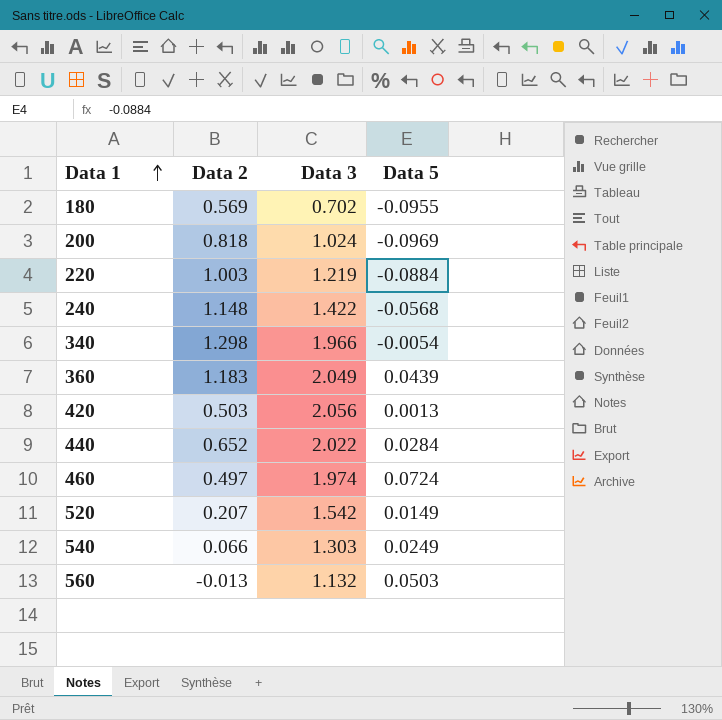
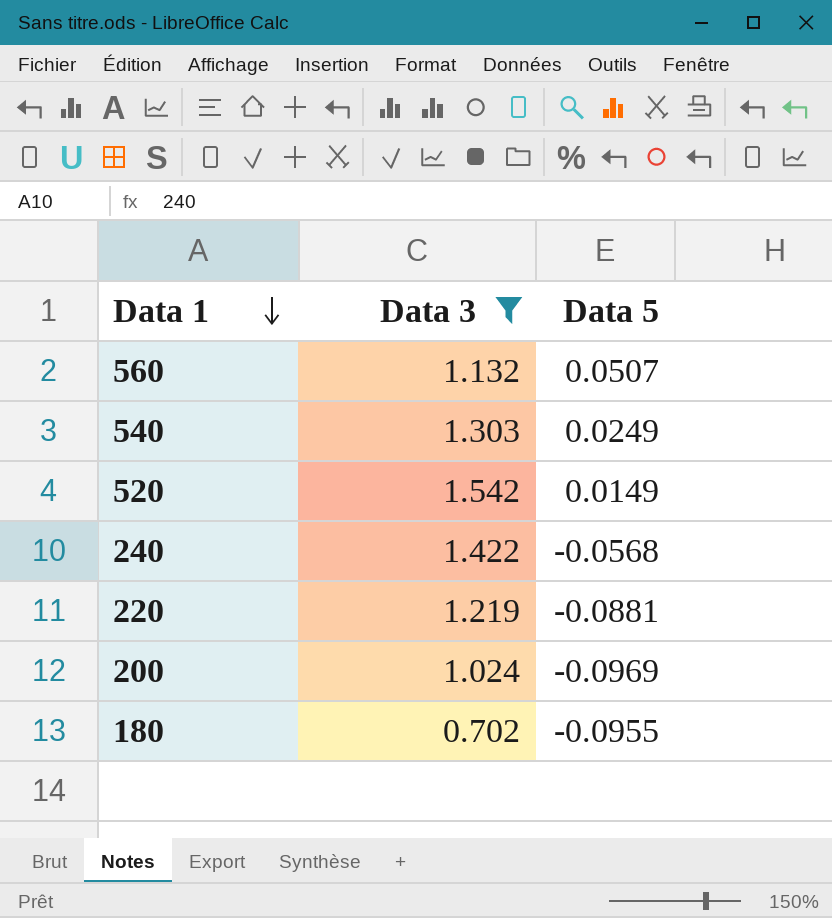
filter: none -> Data 3 <= 1.542
row order: Data 1 ascending -> Data 1 descending
column Data 2 | position: 2 -> none
560 | Data 5: 0.0503 -> 0.0507
220 | Data 5: -0.0884 -> -0.0881

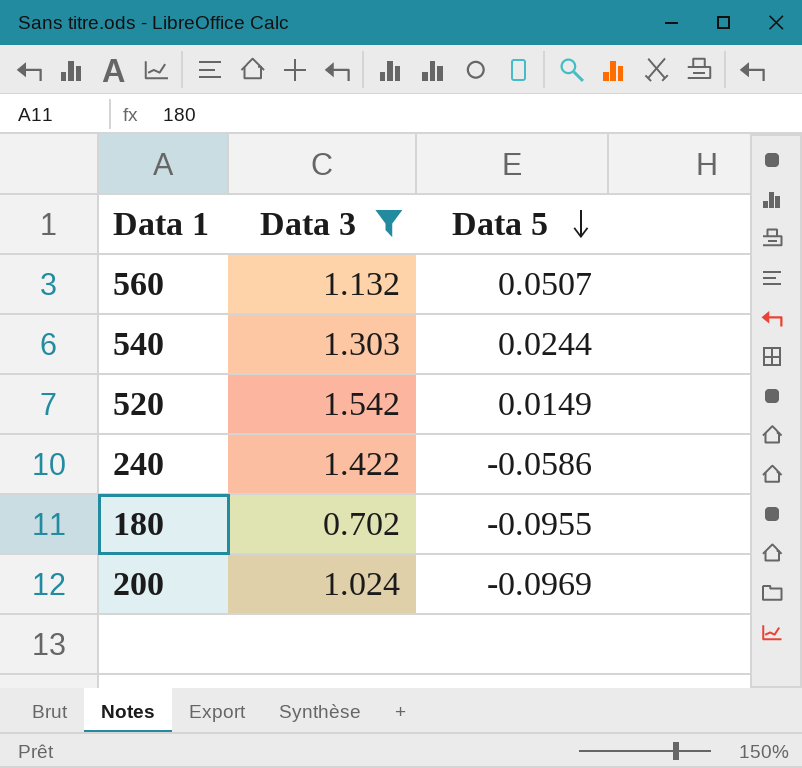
row order: Data 1 descending -> Data 5 descending
row 220: 1.219 | -0.0881 -> none
540 | Data 5: 0.0249 -> 0.0244
240 | Data 5: -0.0568 -> -0.0586

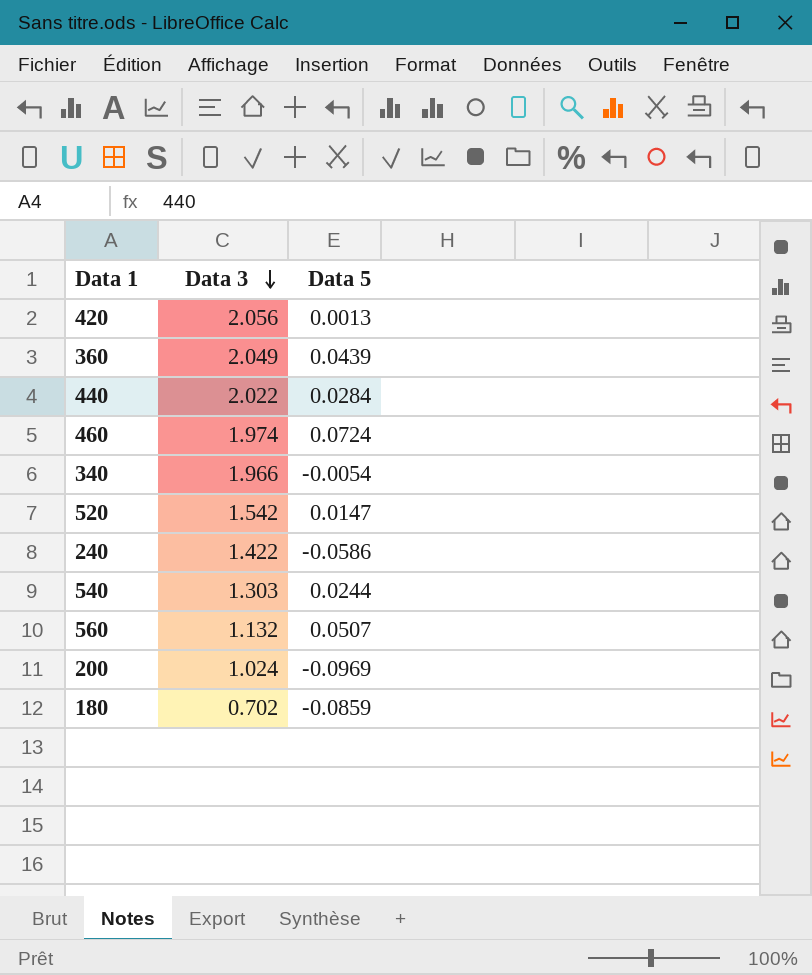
filter: Data 3 <= 1.542 -> none
row order: Data 5 descending -> Data 3 descending
520 | Data 5: 0.0149 -> 0.0147
180 | Data 5: -0.0955 -> -0.0859

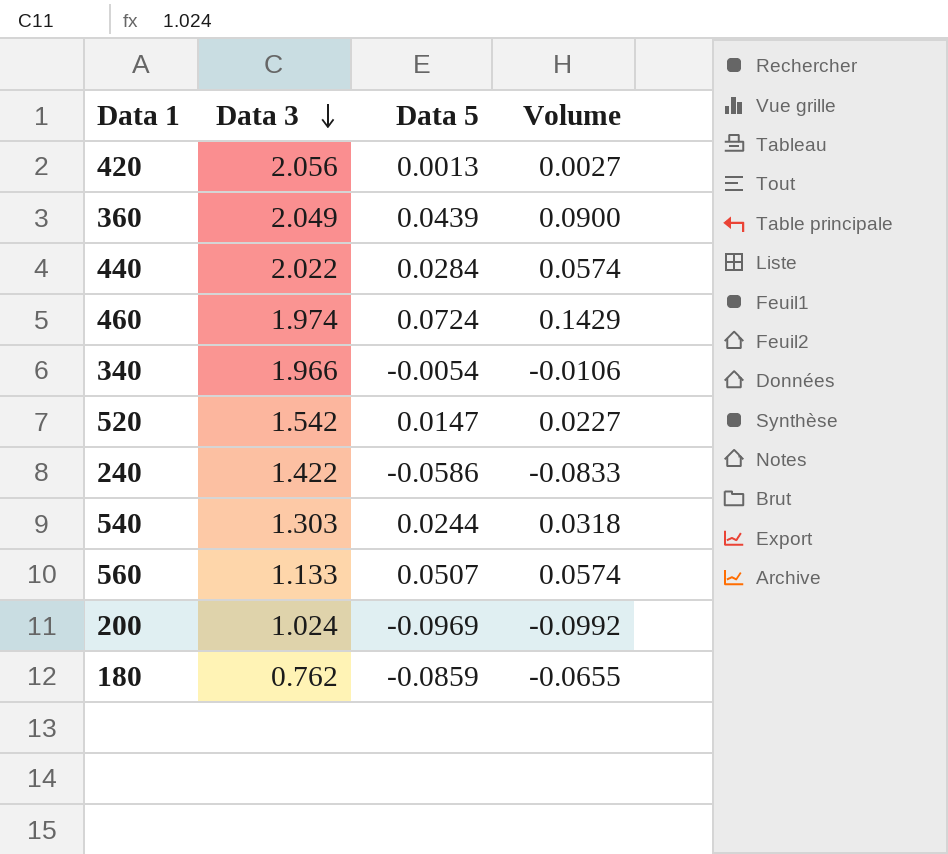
column Volume | formula: none -> [Data 3] * [Data 5]
560 | Data 3: 1.132 -> 1.133
180 | Data 3: 0.702 -> 0.762

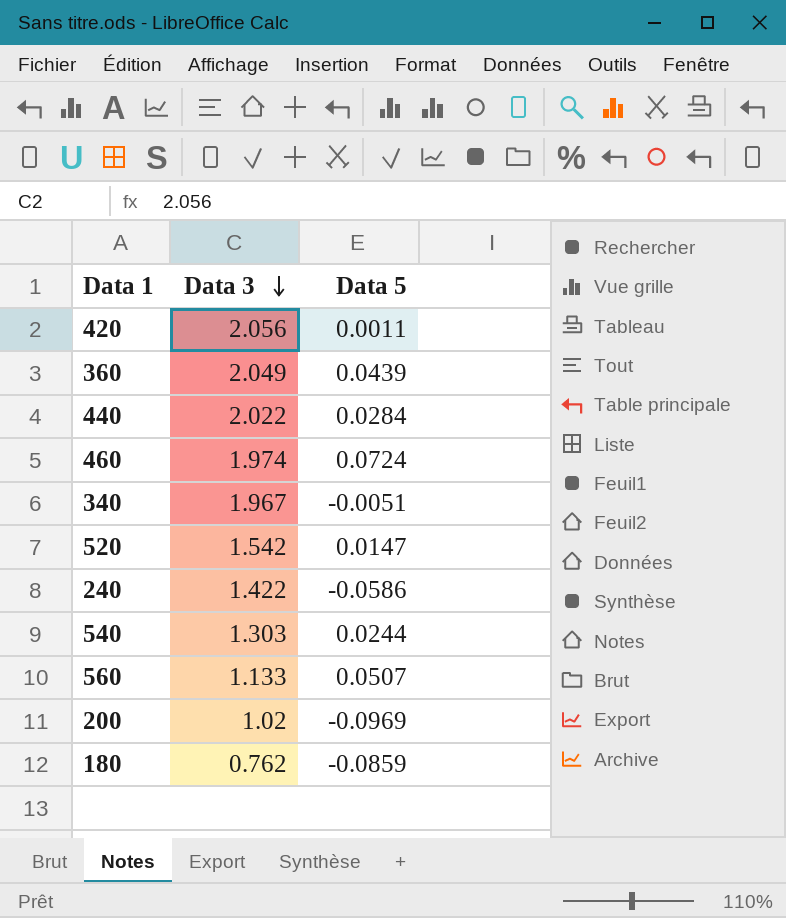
column Volume | formula: [Data 3] * [Data 5] -> none
420 | Data 5: 0.0013 -> 0.0011
340 | Data 3: 1.966 -> 1.967
340 | Data 5: -0.0054 -> -0.0051
200 | Data 3: 1.024 -> 1.02

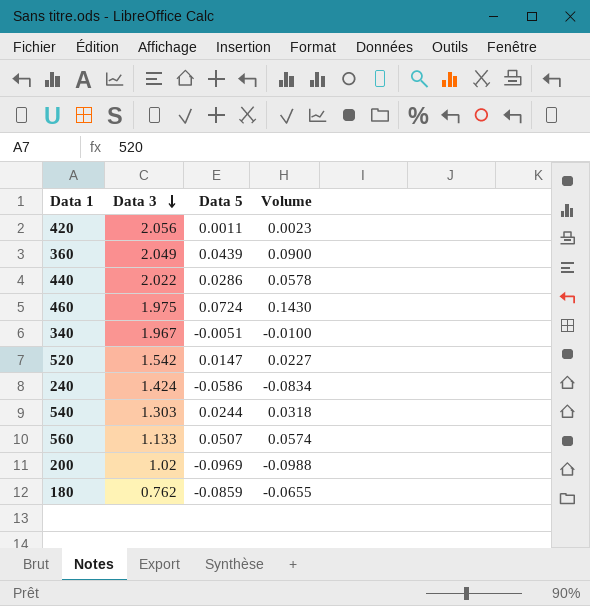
column Volume | formula: none -> [Data 3] * [Data 5]
440 | Data 5: 0.0284 -> 0.0286
460 | Data 3: 1.974 -> 1.975
240 | Data 3: 1.422 -> 1.424

